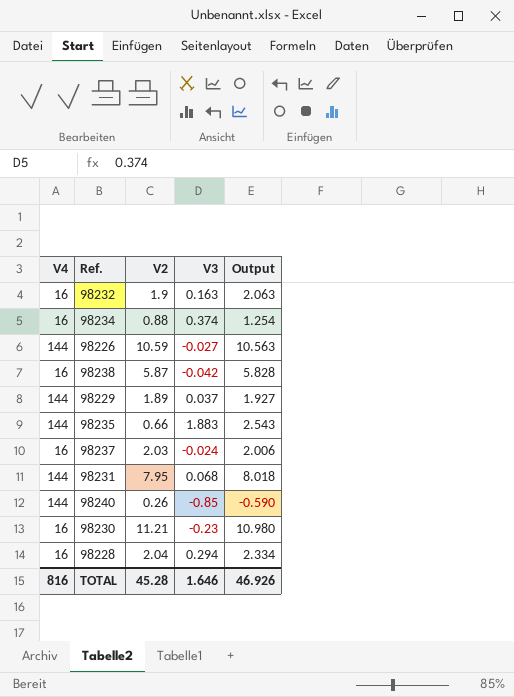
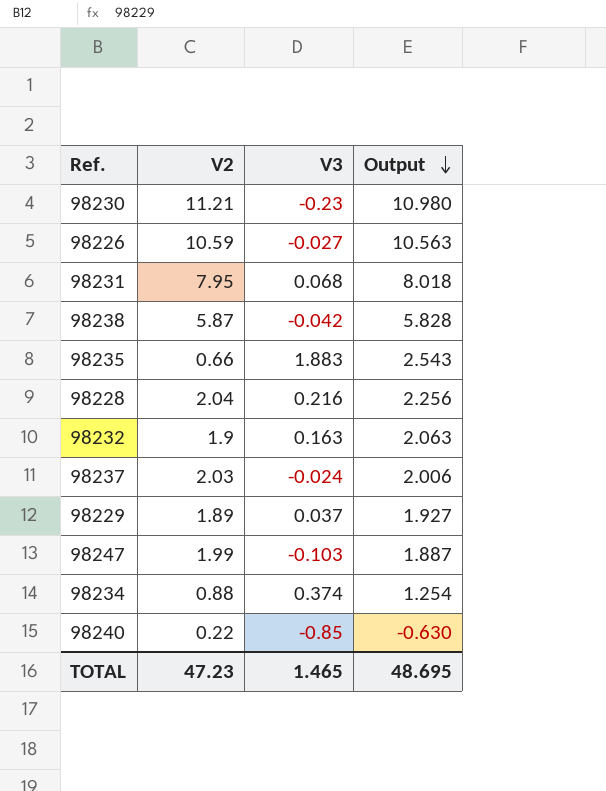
row order: none -> Output descending
column V4 | position: 1 -> none
98228 | V3: 0.294 -> 0.216
98228 | Output: 2.334 -> 2.256
row 98247: none -> 1.99 | -0.103 | 1.887
98240 | V2: 0.26 -> 0.22
98240 | Output: -0.590 -> -0.630
TOTAL | V2: 45.28 -> 47.23
TOTAL | V3: 1.646 -> 1.465
TOTAL | Output: 46.926 -> 48.695

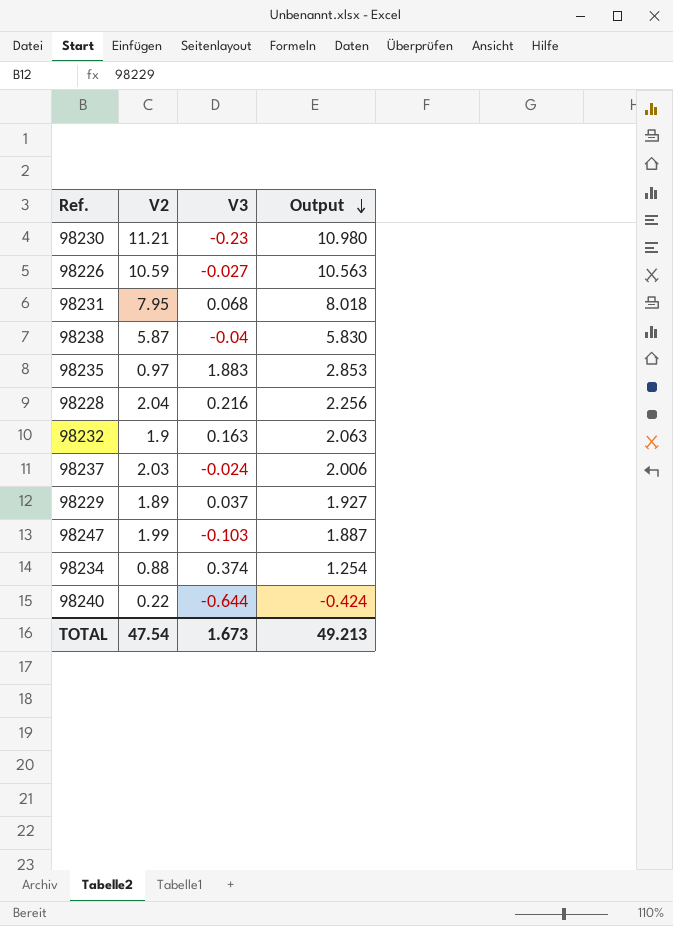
98238 | V3: -0.042 -> -0.04
98238 | Output: 5.828 -> 5.830
98235 | V2: 0.66 -> 0.97
98235 | Output: 2.543 -> 2.853
98240 | V3: -0.85 -> -0.644
98240 | Output: -0.630 -> -0.424
TOTAL | V2: 47.23 -> 47.54
TOTAL | V3: 1.465 -> 1.673
TOTAL | Output: 48.695 -> 49.213

